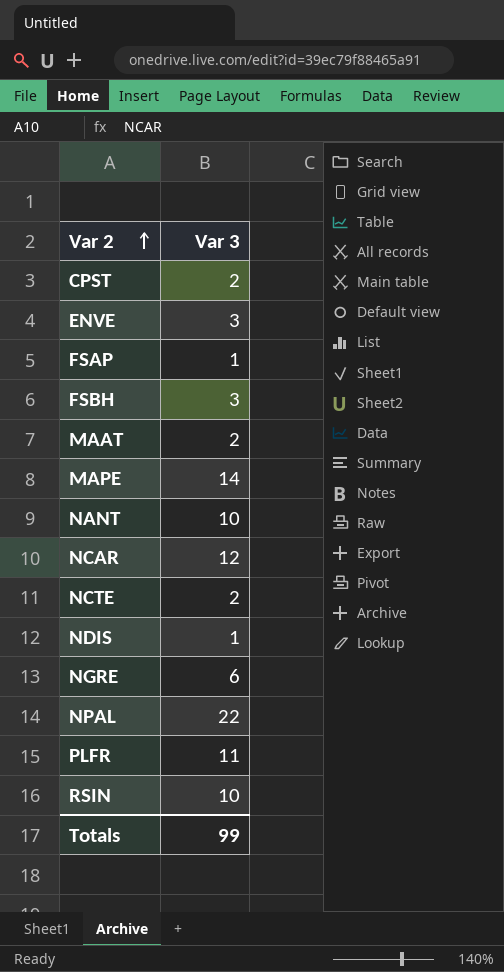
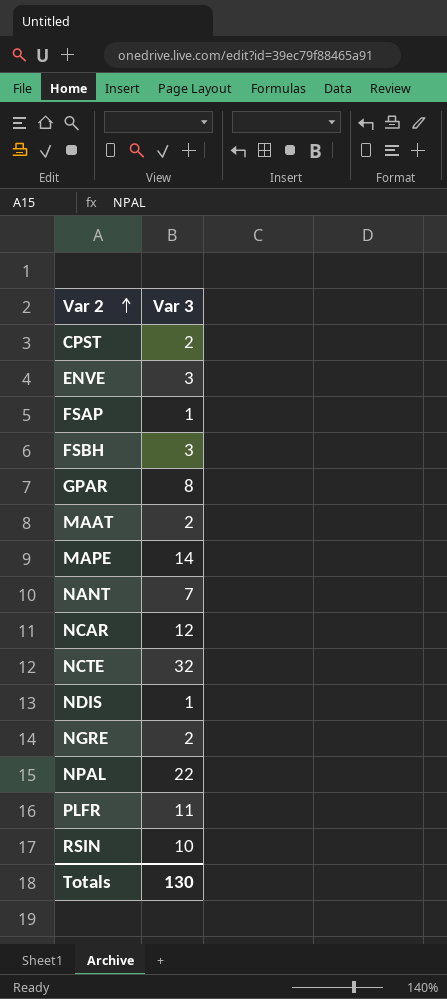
row GPAR: none -> 8
NANT | Var 3: 10 -> 7
NCTE | Var 3: 2 -> 32
NGRE | Var 3: 6 -> 2
Totals | Var 3: 99 -> 130

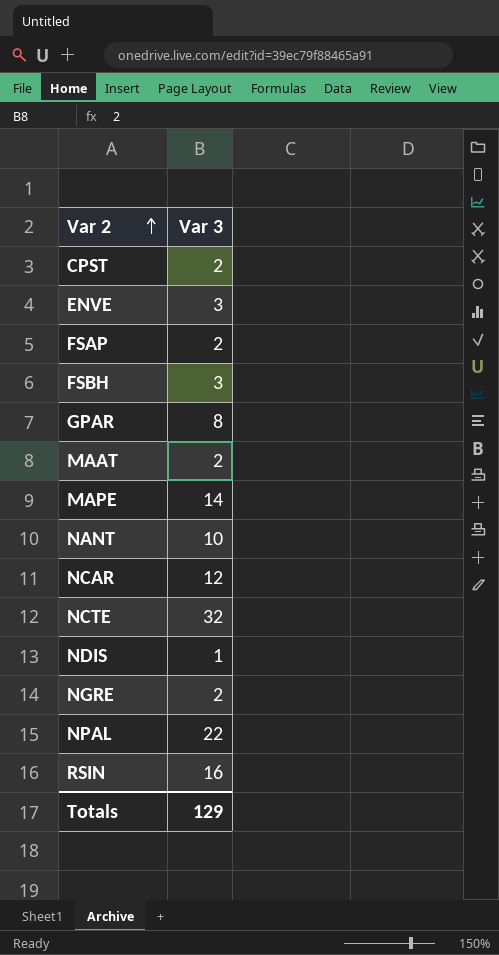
row PLFR: 11 -> none
FSAP | Var 3: 1 -> 2
NANT | Var 3: 7 -> 10
RSIN | Var 3: 10 -> 16
Totals | Var 3: 130 -> 129

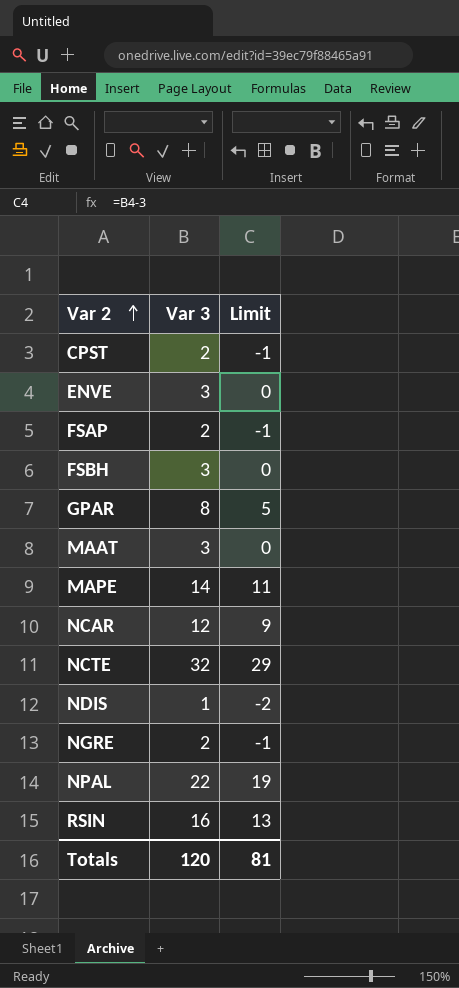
column Limit | formula: none -> [Var 3] - 3
row NANT: 10 -> none
MAAT | Var 3: 2 -> 3
Totals | Var 3: 129 -> 120

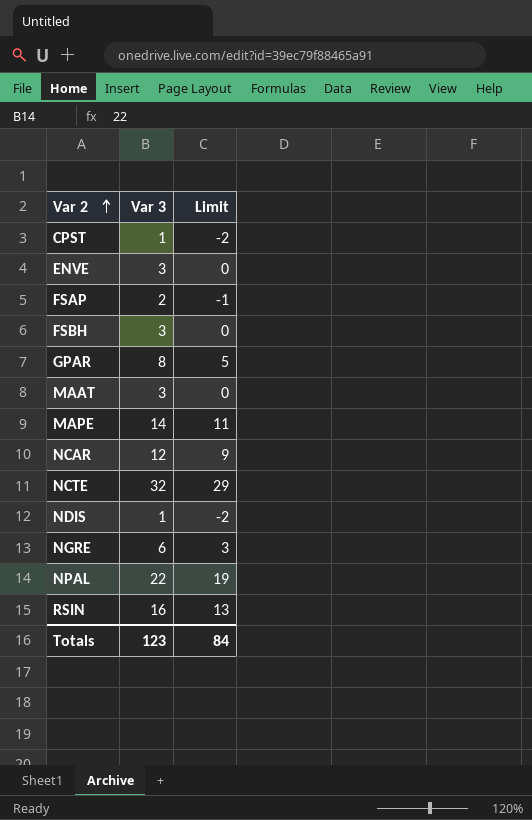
CPST | Var 3: 2 -> 1
CPST | Limit: -1 -> -2
NGRE | Var 3: 2 -> 6
NGRE | Limit: -1 -> 3
Totals | Var 3: 120 -> 123
Totals | Limit: 81 -> 84

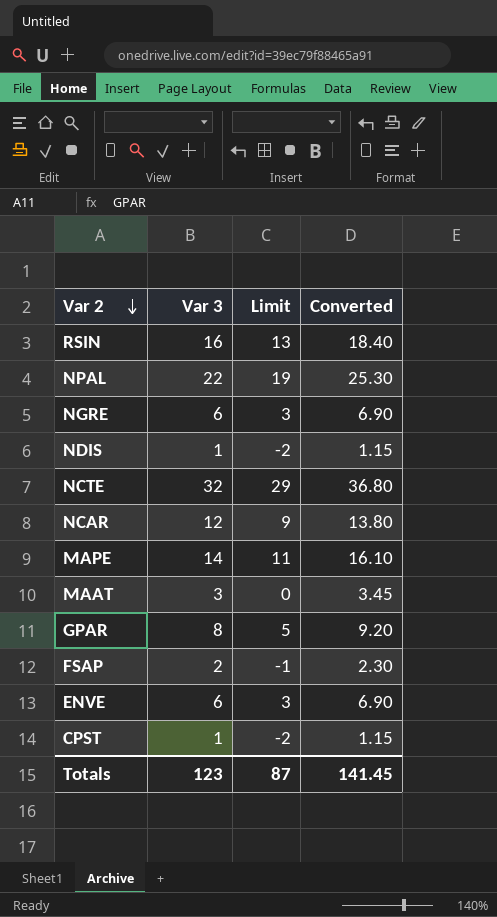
row order: Var 2 ascending -> Var 2 descending
column Converted | formula: none -> [Var 3] * 1.15
row FSBH: 3 | 0 -> none
ENVE | Var 3: 3 -> 6
ENVE | Limit: 0 -> 3
Totals | Limit: 84 -> 87

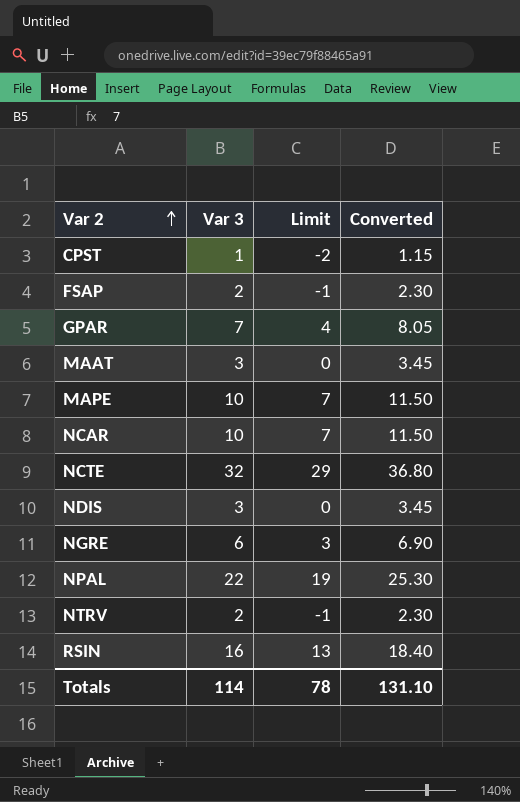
row order: Var 2 descending -> Var 2 ascending
row ENVE: 6 | 3 | 6.90 -> none
GPAR | Var 3: 8 -> 7
GPAR | Limit: 5 -> 4
GPAR | Converted: 9.20 -> 8.05
MAPE | Var 3: 14 -> 10
MAPE | Limit: 11 -> 7
MAPE | Converted: 16.10 -> 11.50
NCAR | Var 3: 12 -> 10
NCAR | Limit: 9 -> 7
NCAR | Converted: 13.80 -> 11.50
NDIS | Var 3: 1 -> 3
NDIS | Limit: -2 -> 0
NDIS | Converted: 1.15 -> 3.45
row NTRV: none -> 2 | -1 | 2.30
Totals | Var 3: 123 -> 114
Totals | Limit: 87 -> 78
Totals | Converted: 141.45 -> 131.10

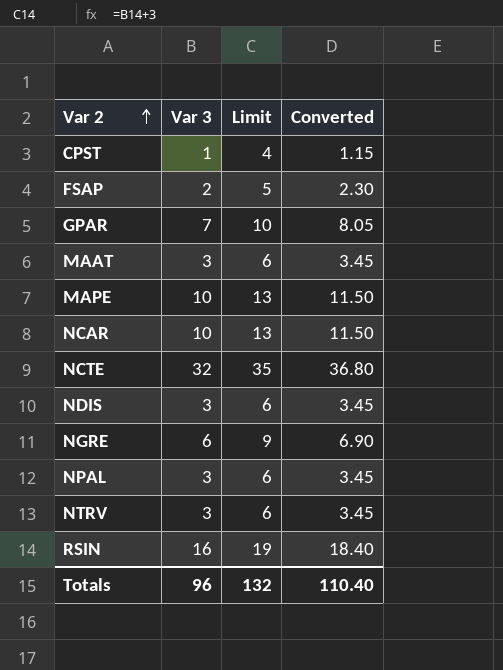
column Limit | formula: [Var 3] - 3 -> [Var 3] + 3
NPAL | Var 3: 22 -> 3
NPAL | Converted: 25.30 -> 3.45
NTRV | Var 3: 2 -> 3
NTRV | Converted: 2.30 -> 3.45
Totals | Var 3: 114 -> 96
Totals | Limit: 78 -> 132
Totals | Converted: 131.10 -> 110.40

